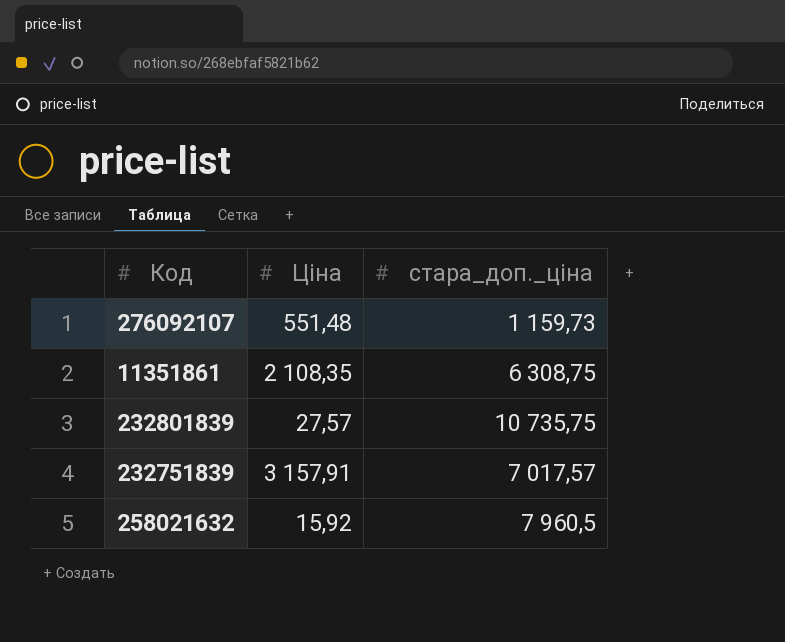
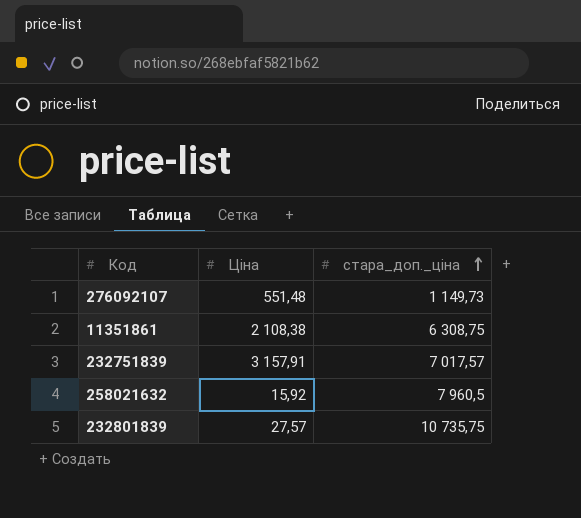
row order: none -> стара_доп._ціна ascending
276092107 | стара_доп._ціна: 1 159,73 -> 1 149,73
11351861 | Ціна: 2 108,35 -> 2 108,38

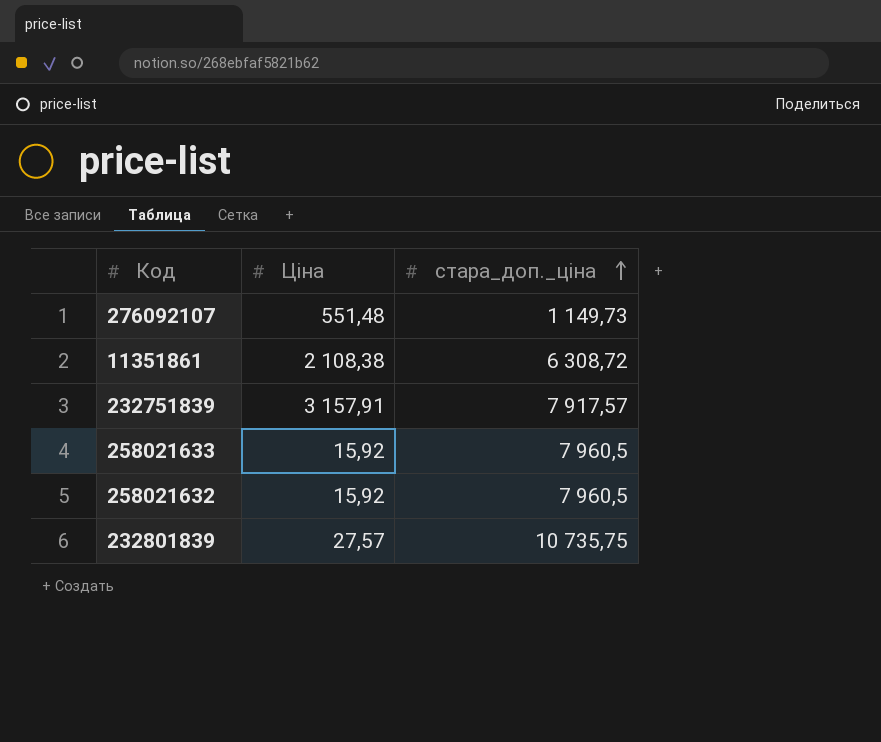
11351861 | стара_доп._ціна: 6 308,75 -> 6 308,72
232751839 | стара_доп._ціна: 7 017,57 -> 7 917,57
row 258021633: none -> 15,92 | 7 960,5

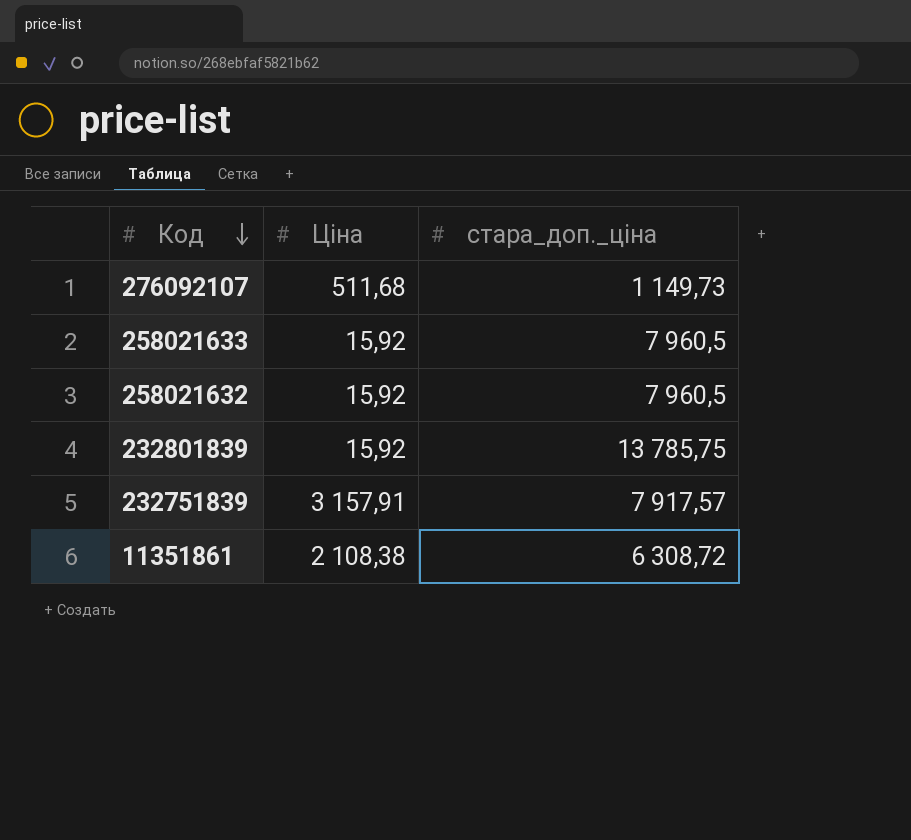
row order: стара_доп._ціна ascending -> Код descending
276092107 | Ціна: 551,48 -> 511,68
232801839 | Ціна: 27,57 -> 15,92
232801839 | стара_доп._ціна: 10 735,75 -> 13 785,75

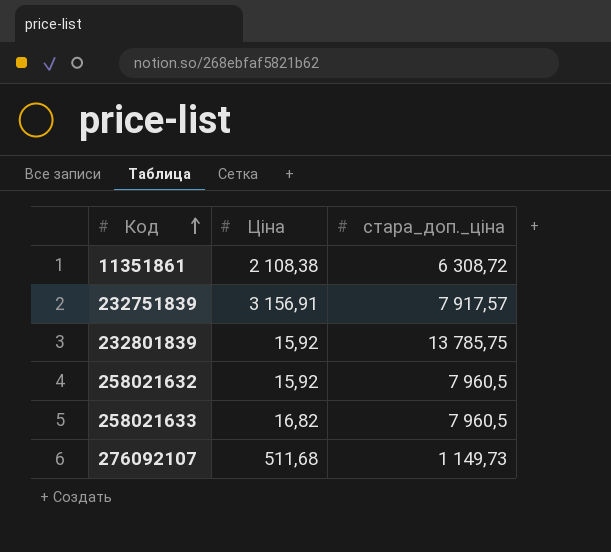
row order: Код descending -> Код ascending
232751839 | Ціна: 3 157,91 -> 3 156,91
258021633 | Ціна: 15,92 -> 16,82

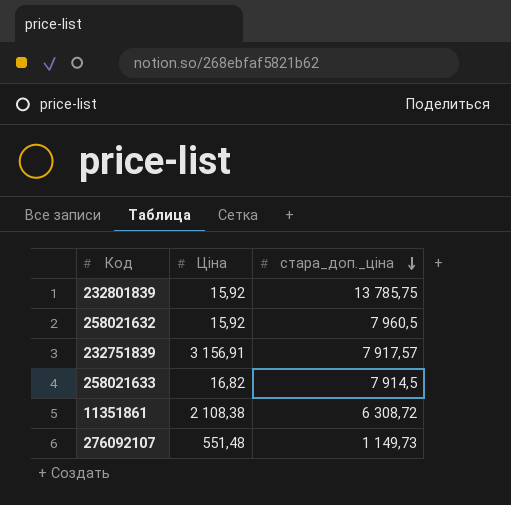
row order: Код ascending -> стара_доп._ціна descending
258021633 | стара_доп._ціна: 7 960,5 -> 7 914,5
276092107 | Ціна: 511,68 -> 551,48

